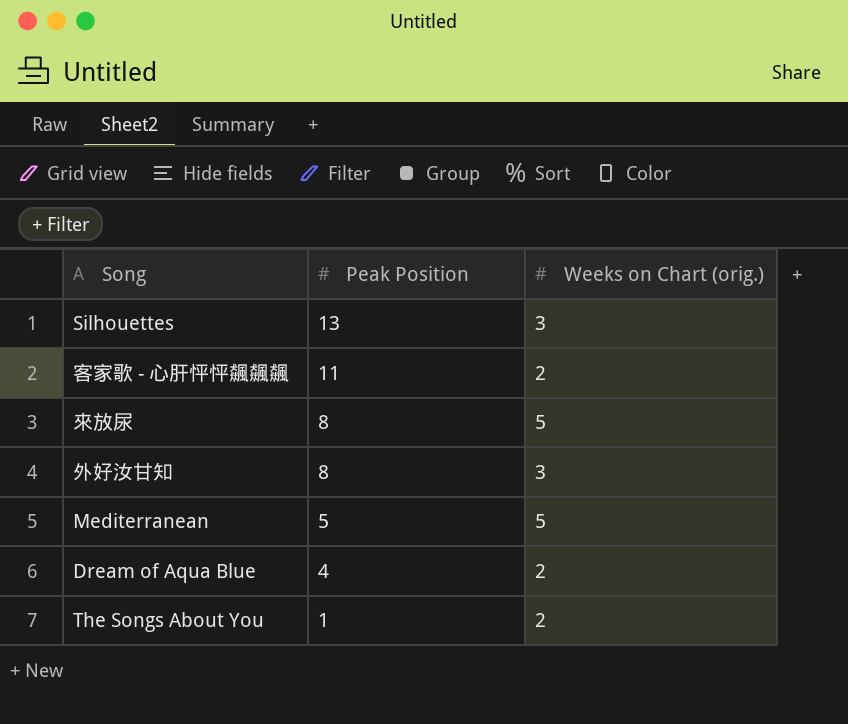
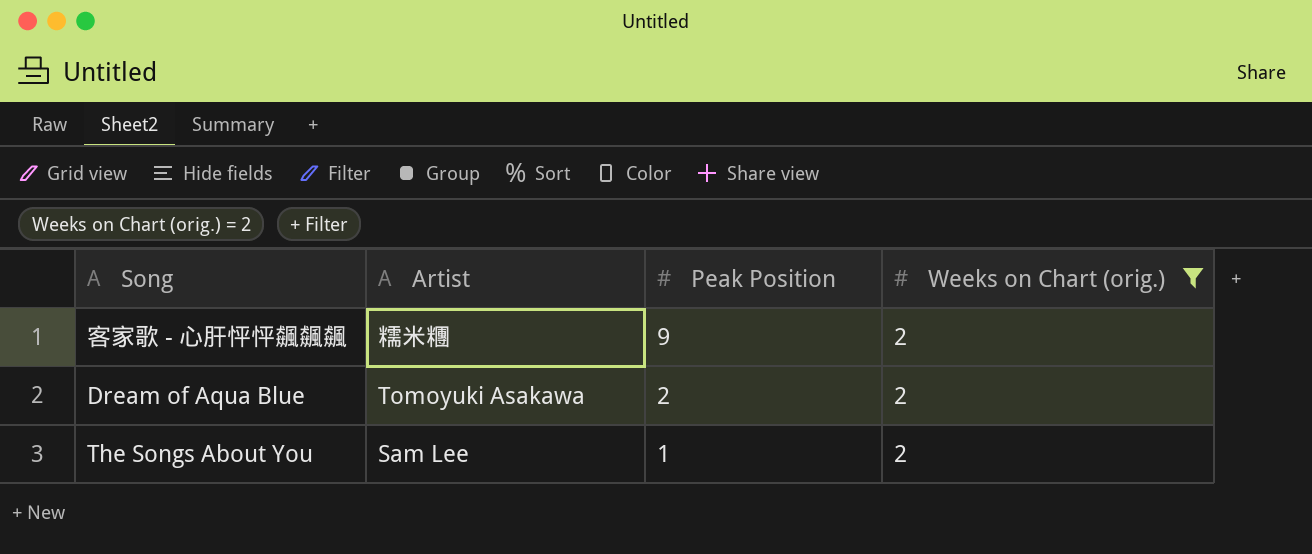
filter: none -> Weeks on Chart (orig.) = 2
column Artist | position: none -> 2
客家歌 - 心肝怦怦飆飆飆 | Peak Position: 11 -> 9
Dream of Aqua Blue | Peak Position: 4 -> 2

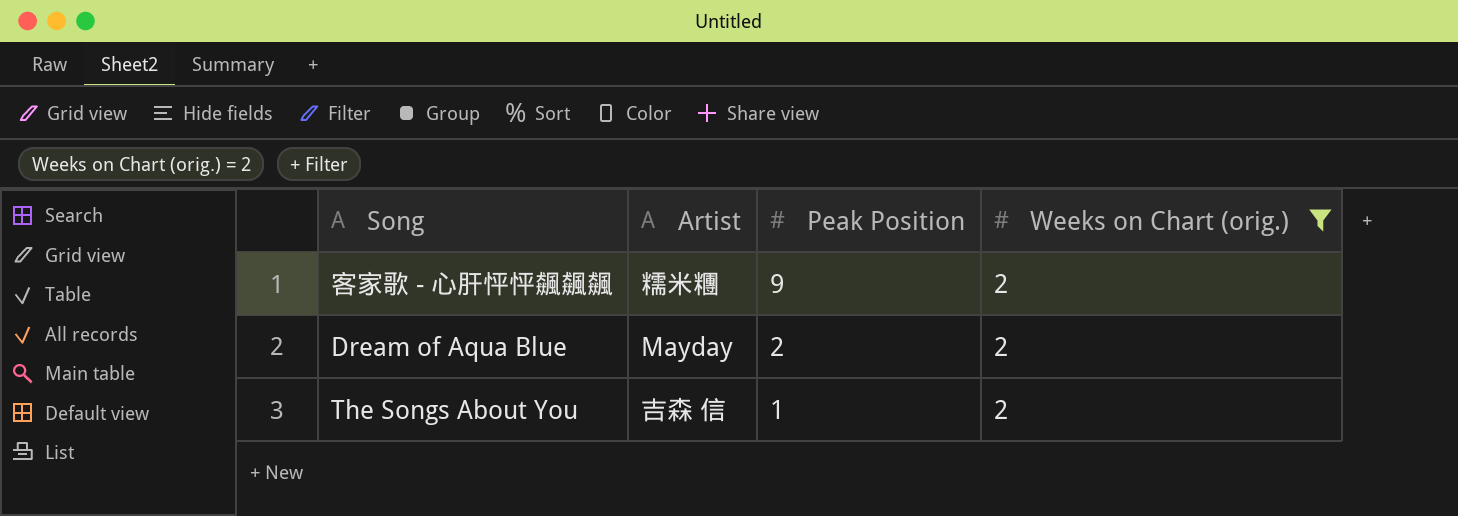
Dream of Aqua Blue | Artist: Tomoyuki Asakawa -> Mayday
The Songs About You | Artist: Sam Lee -> 吉森 信

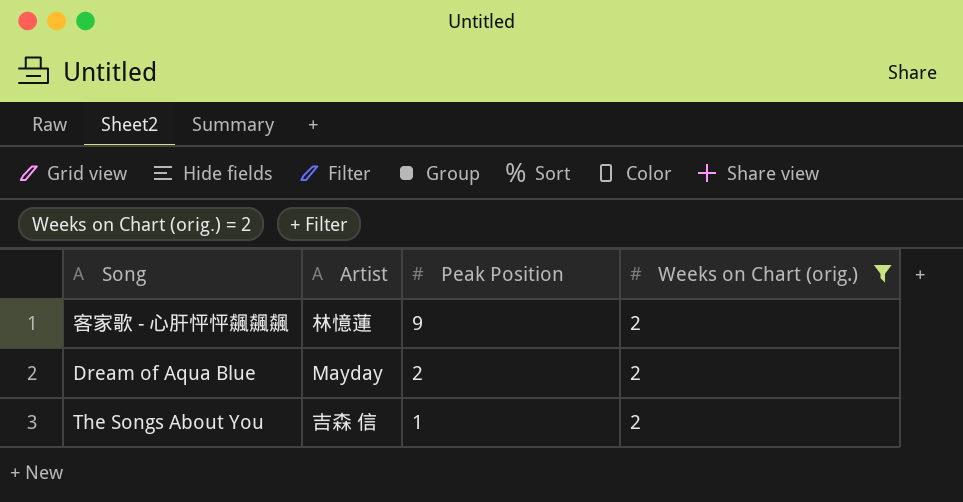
客家歌 - 心肝怦怦飆飆飆 | Artist: 糯米糰 -> 林憶蓮

